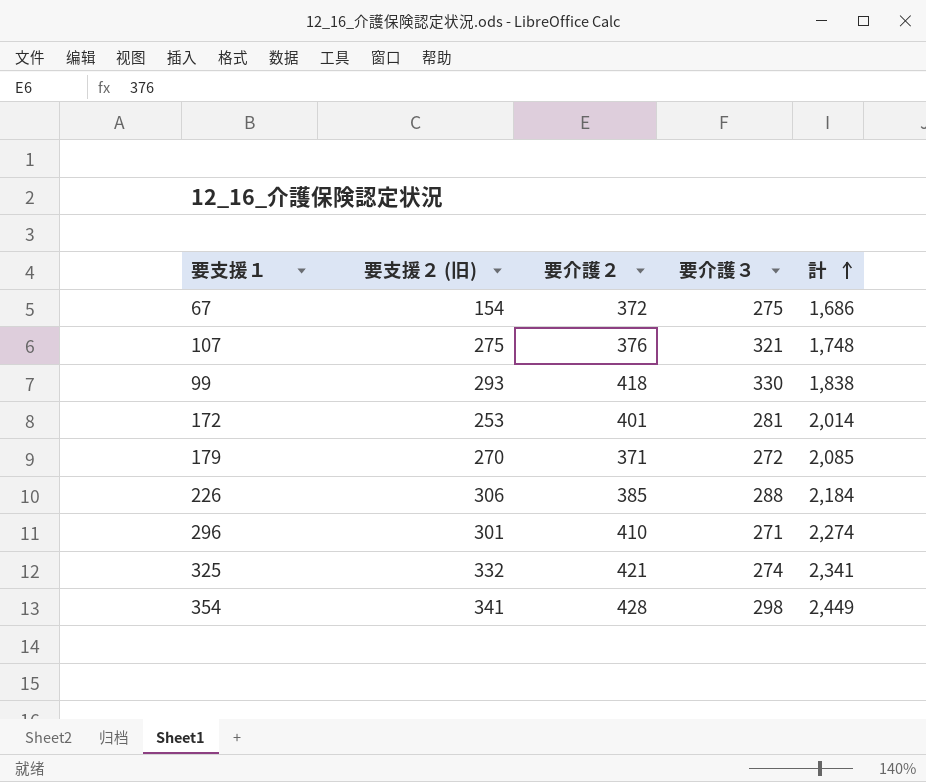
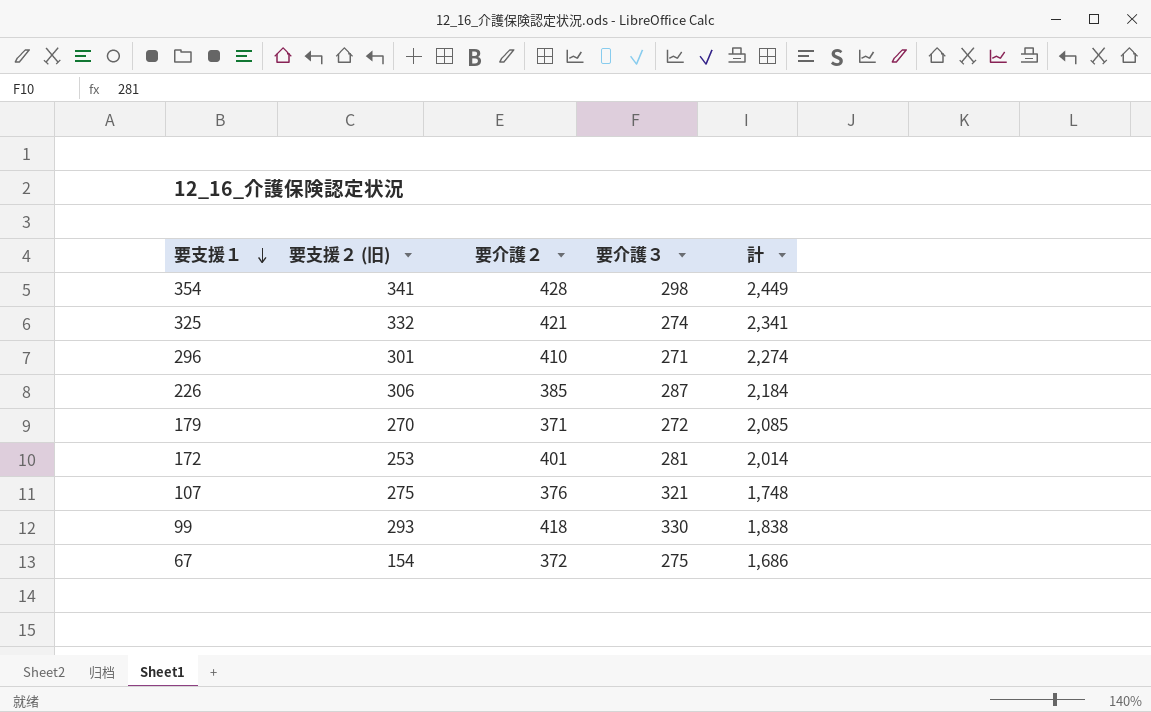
row order: 計 ascending -> 要支援１ descending
226 | 要介護３: 288 -> 287

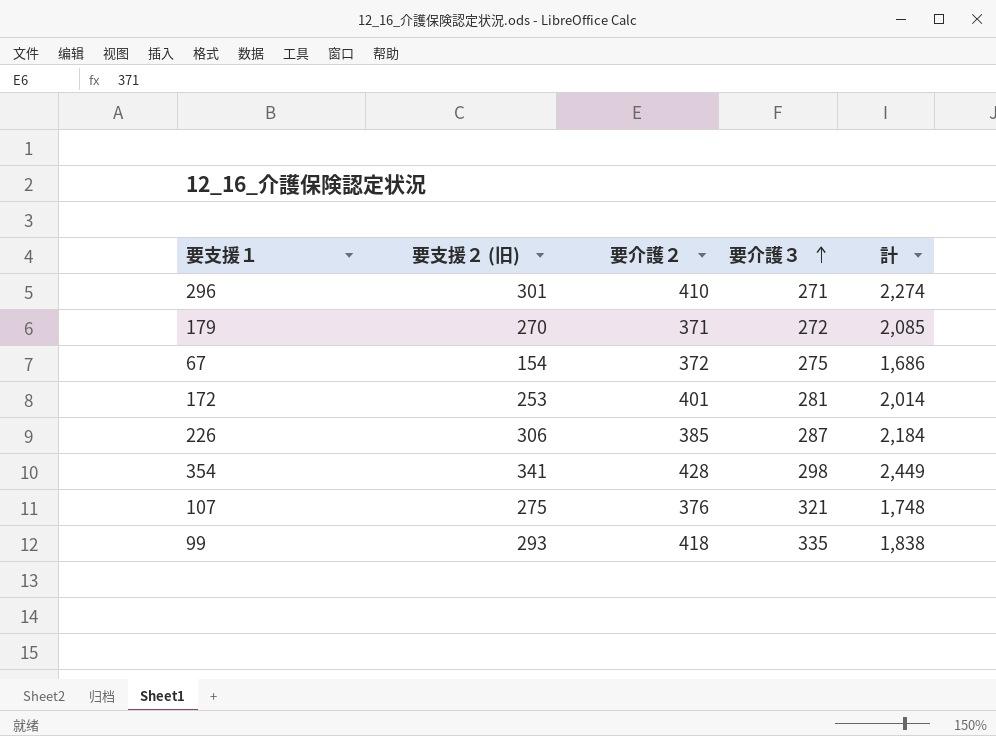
row order: 要支援１ descending -> 要介護３ ascending
row 325: 332 | 421 | 274 | 2,341 -> none
99 | 要介護３: 330 -> 335

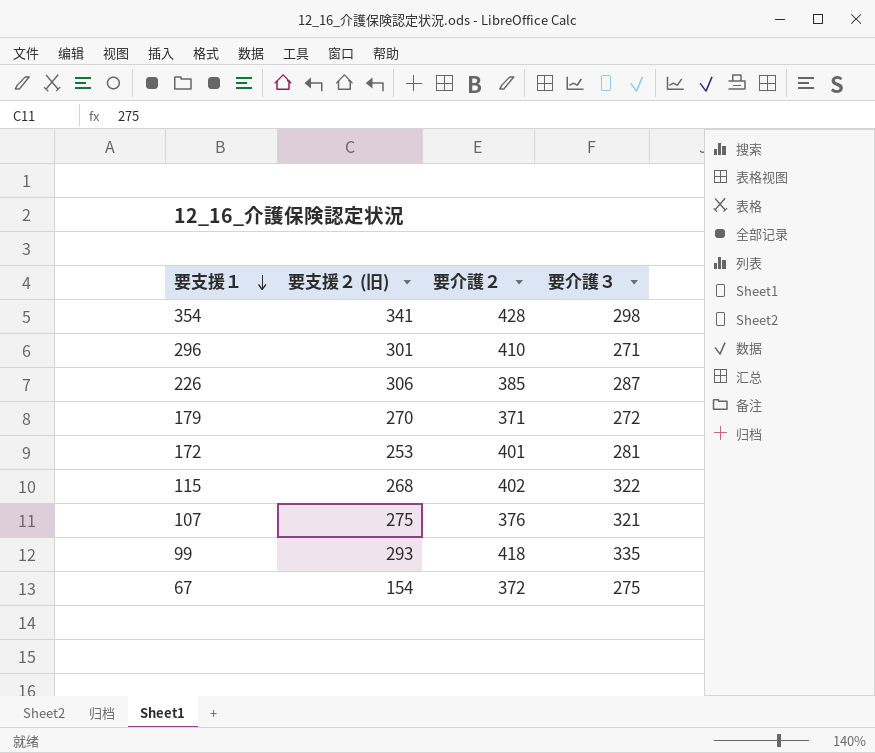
row order: 要介護３ ascending -> 要支援１ descending
column 計 | position: 5 -> none
row 115: none -> 268 | 402 | 322

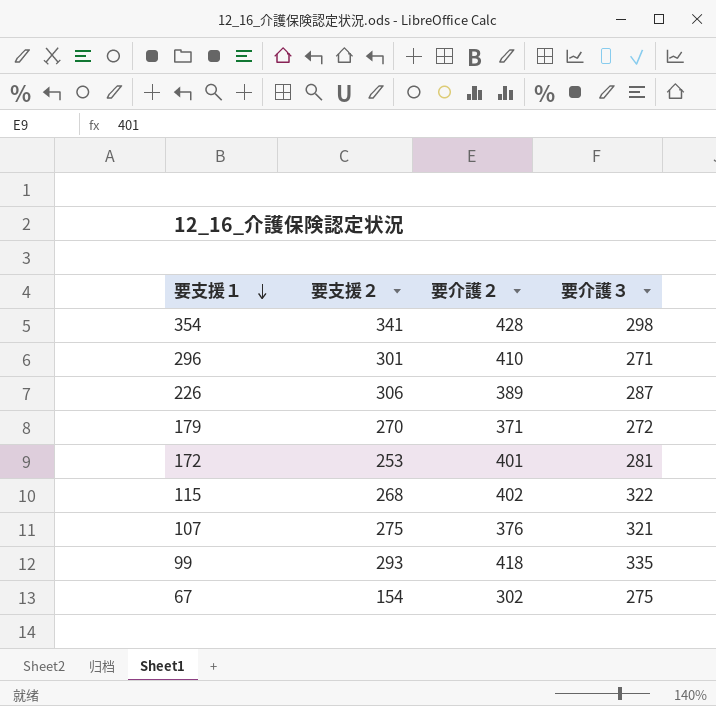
column name: 要支援２ (旧) -> 要支援２
226 | 要介護２: 385 -> 389
67 | 要介護２: 372 -> 302

